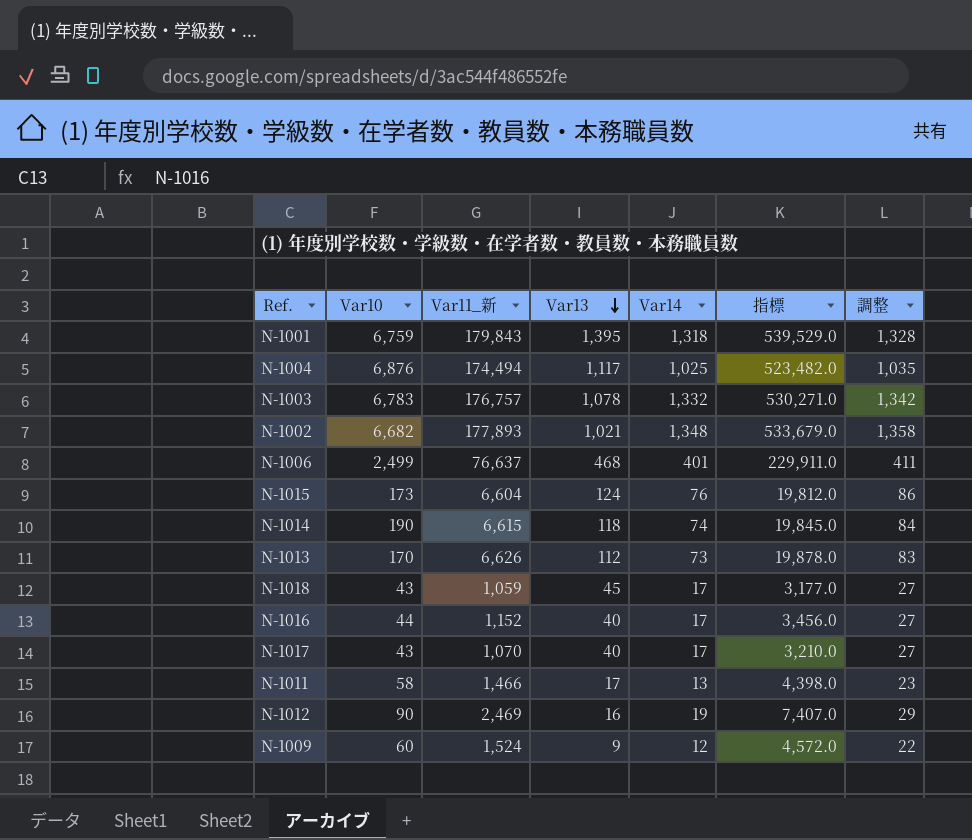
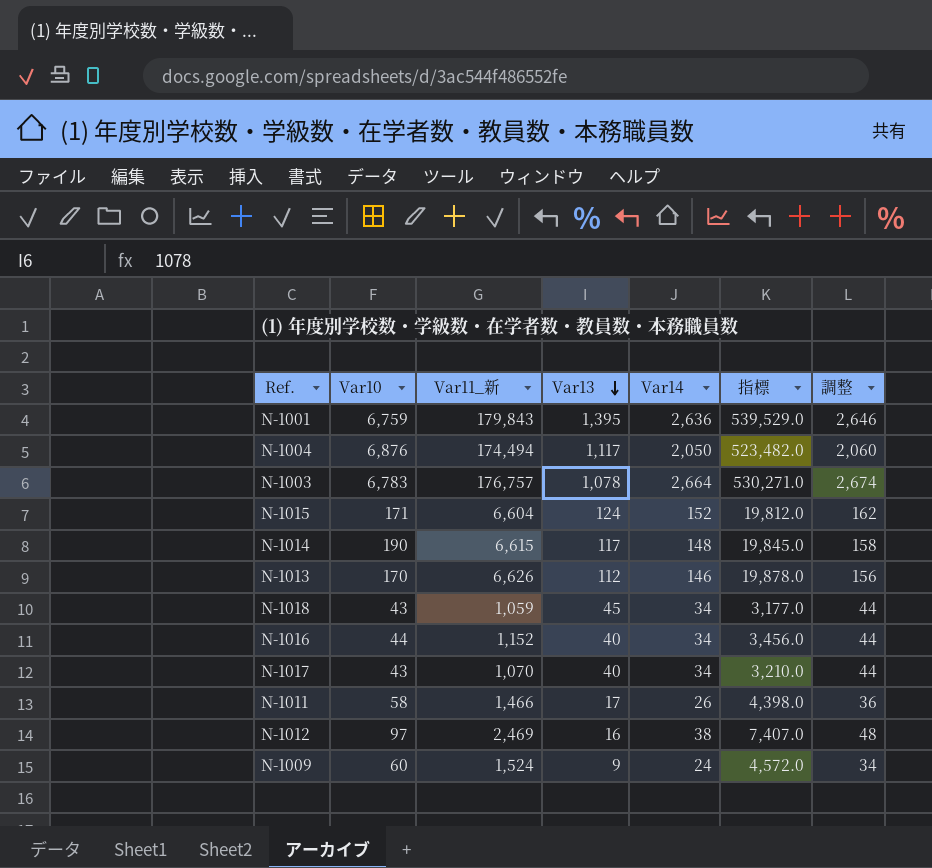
row N-1002: 6,682 | 177,893 | 1,021 | 1,348 | 533,679.0 | 1,358 -> none
row N-1006: 2,499 | 76,637 | 468 | 401 | 229,911.0 | 411 -> none
N-1001 | Var14: 1,318 -> 2,636
N-1001 | 調整: 1,328 -> 2,646
N-1004 | Var14: 1,025 -> 2,050
N-1004 | 調整: 1,035 -> 2,060
N-1003 | Var14: 1,332 -> 2,664
N-1003 | 調整: 1,342 -> 2,674
N-1015 | Var10: 173 -> 171
N-1015 | Var14: 76 -> 152
N-1015 | 調整: 86 -> 162
N-1014 | Var13: 118 -> 117
N-1014 | Var14: 74 -> 148
N-1014 | 調整: 84 -> 158
N-1013 | Var14: 73 -> 146
N-1013 | 調整: 83 -> 156
N-1018 | Var14: 17 -> 34
N-1018 | 調整: 27 -> 44
N-1016 | Var14: 17 -> 34
N-1016 | 調整: 27 -> 44
N-1017 | Var14: 17 -> 34
N-1017 | 調整: 27 -> 44
N-1011 | Var14: 13 -> 26
N-1011 | 調整: 23 -> 36
N-1012 | Var10: 90 -> 97
N-1012 | Var14: 19 -> 38
N-1012 | 調整: 29 -> 48
N-1009 | Var14: 12 -> 24
N-1009 | 調整: 22 -> 34

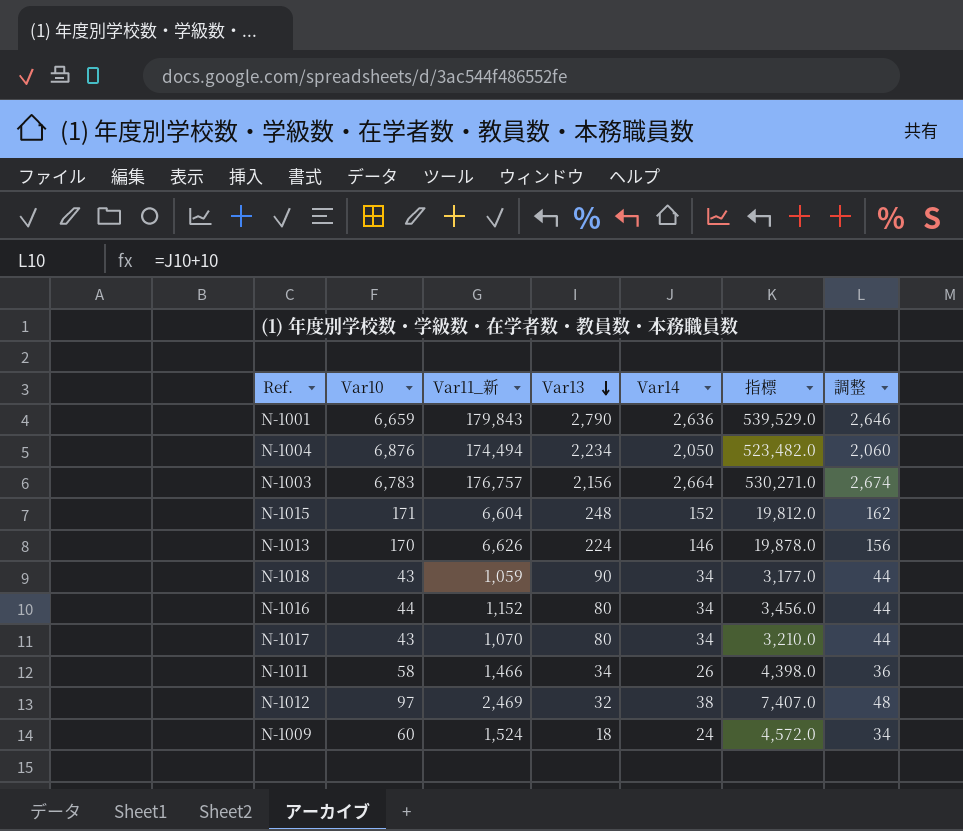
row N-1014: 190 | 6,615 | 117 | 148 | 19,845.0 | 158 -> none
N-1001 | Var10: 6,759 -> 6,659
N-1001 | Var13: 1,395 -> 2,790
N-1004 | Var13: 1,117 -> 2,234
N-1003 | Var13: 1,078 -> 2,156
N-1015 | Var13: 124 -> 248
N-1013 | Var13: 112 -> 224
N-1018 | Var13: 45 -> 90
N-1016 | Var13: 40 -> 80
N-1017 | Var13: 40 -> 80
N-1011 | Var13: 17 -> 34
N-1012 | Var13: 16 -> 32
N-1009 | Var13: 9 -> 18

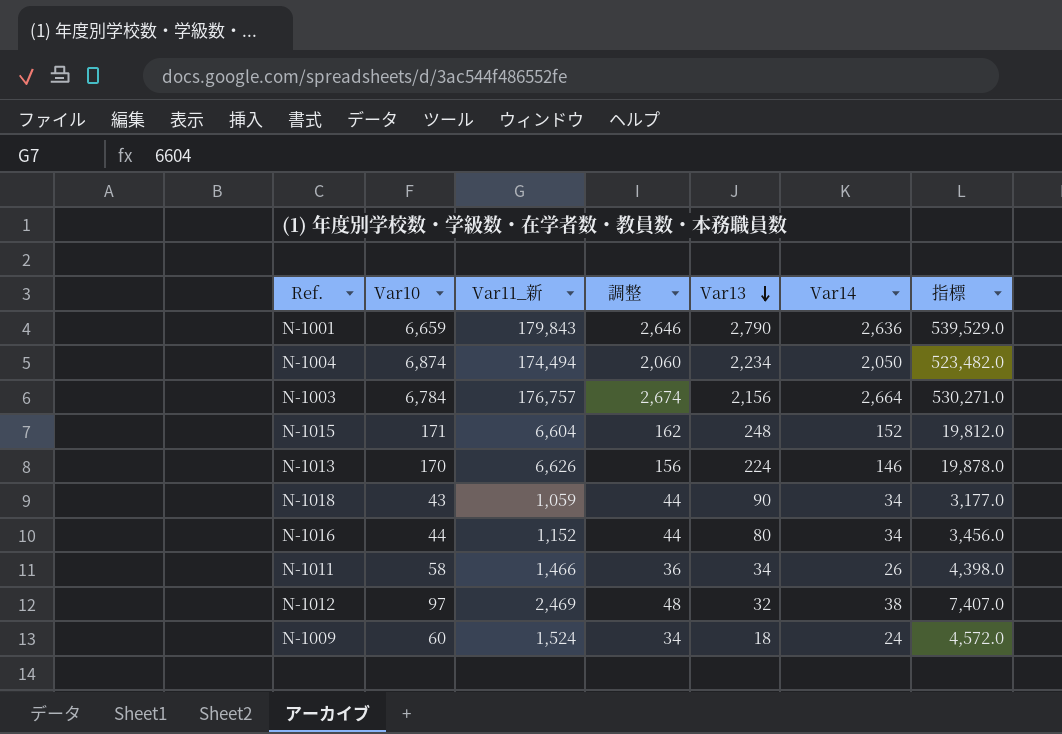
column 調整 | position: 7 -> 4
row N-1017: 43 | 1,070 | 80 | 34 | 3,210.0 | 44 -> none
N-1004 | Var10: 6,876 -> 6,874
N-1003 | Var10: 6,783 -> 6,784

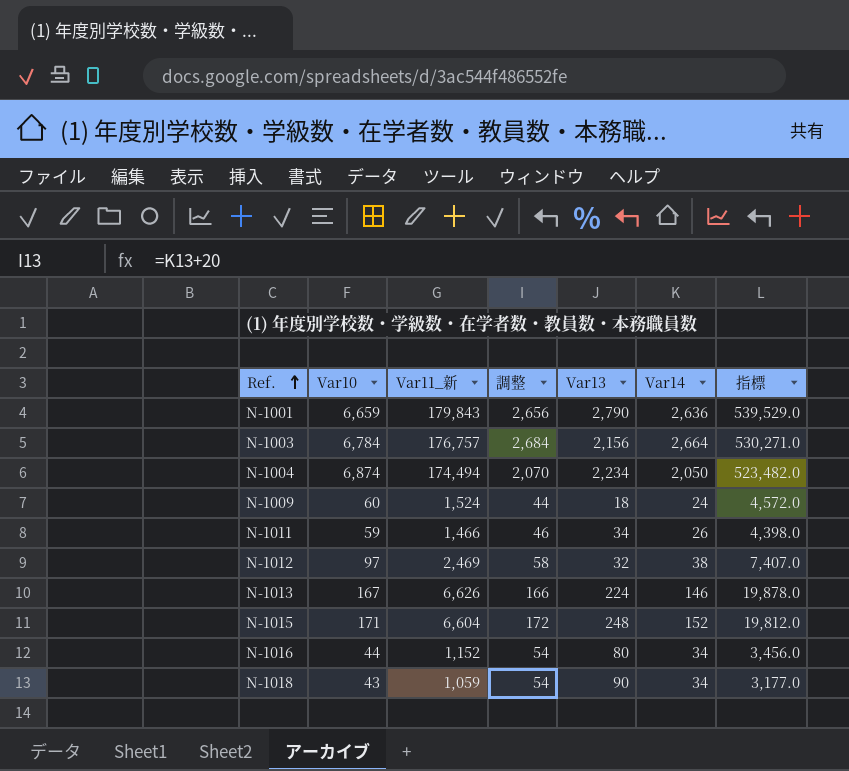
row order: Var13 descending -> Ref. ascending
column 調整 | formula: [Var14] + 10 -> [Var14] + 20
N-1011 | Var10: 58 -> 59
N-1013 | Var10: 170 -> 167

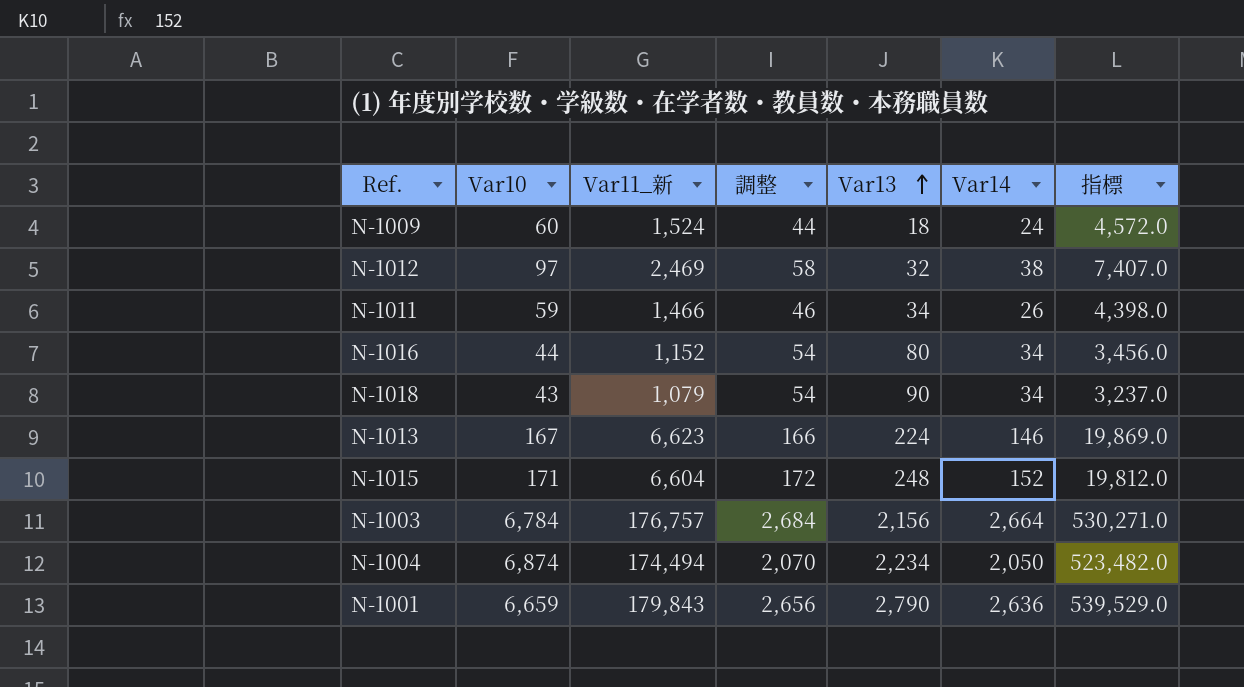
row order: Ref. ascending -> Var13 ascending
N-1018 | Var11_新: 1,059 -> 1,079
N-1018 | 指標: 3,177.0 -> 3,237.0
N-1013 | Var11_新: 6,626 -> 6,623
N-1013 | 指標: 19,878.0 -> 19,869.0

